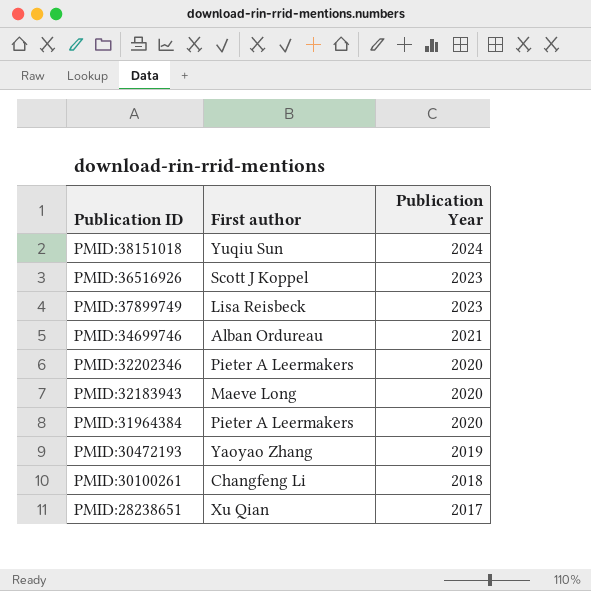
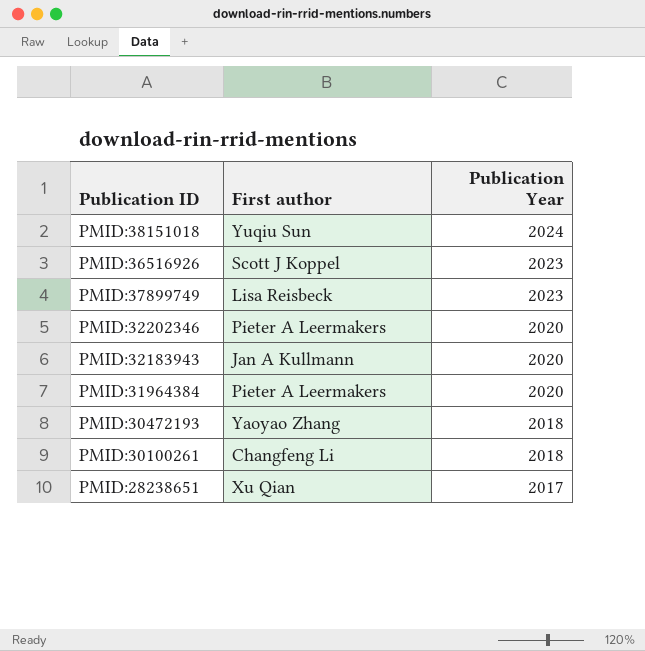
row PMID:34699746: Alban Ordureau | 2021 -> none
PMID:32183943 | First author: Maeve Long -> Jan A Kullmann
PMID:30472193 | Publication Year: 2019 -> 2018

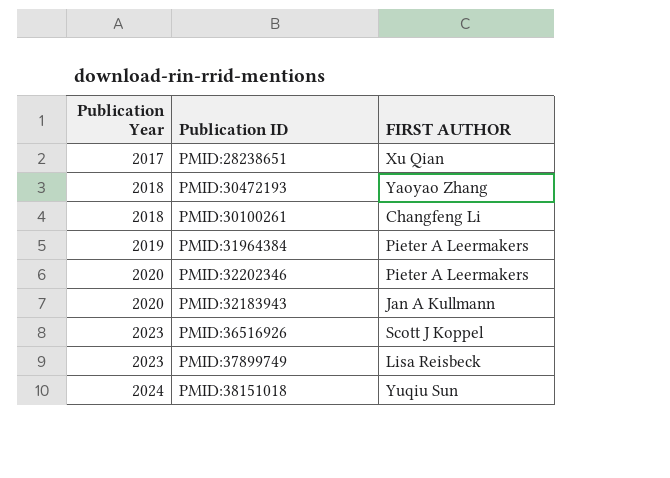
row order: Publication Year descending -> Publication Year ascending
column Publication Year | position: 3 -> 1
column name: First author -> FIRST AUTHOR
PMID:31964384 | Publication Year: 2020 -> 2019

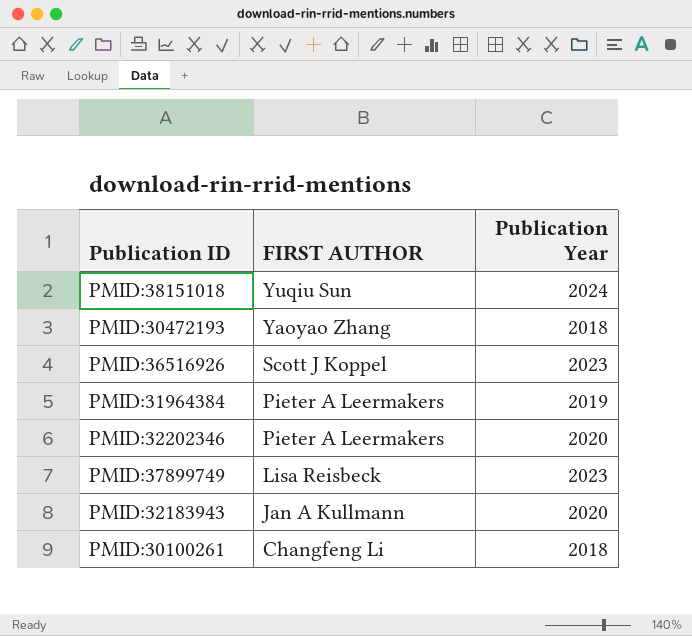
row order: Publication Year ascending -> FIRST AUTHOR descending
column Publication Year | position: 1 -> 3
row PMID:28238651: 2017 | Xu Qian -> none

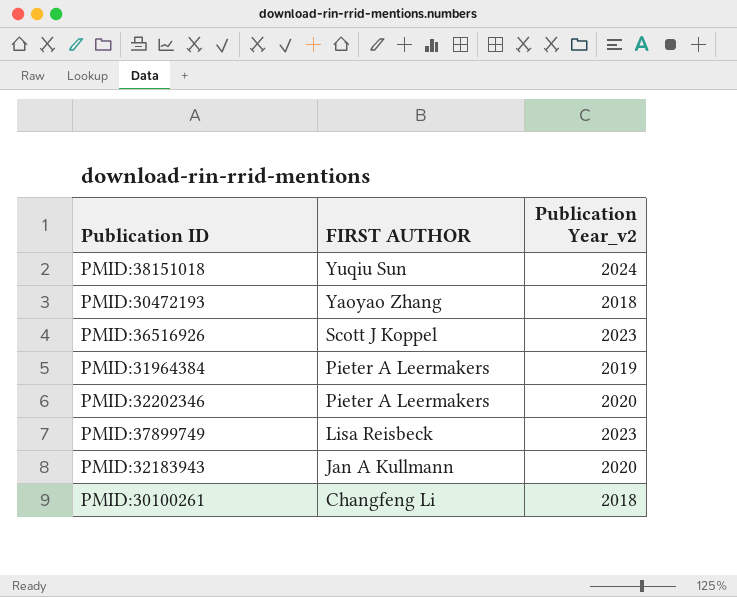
column name: Publication Year -> Publication Year_v2

